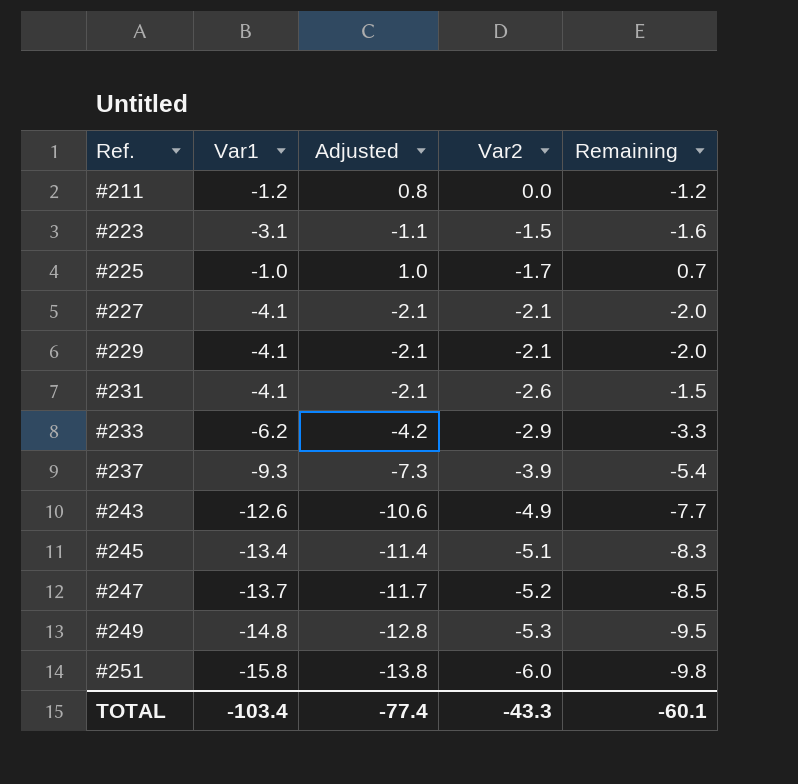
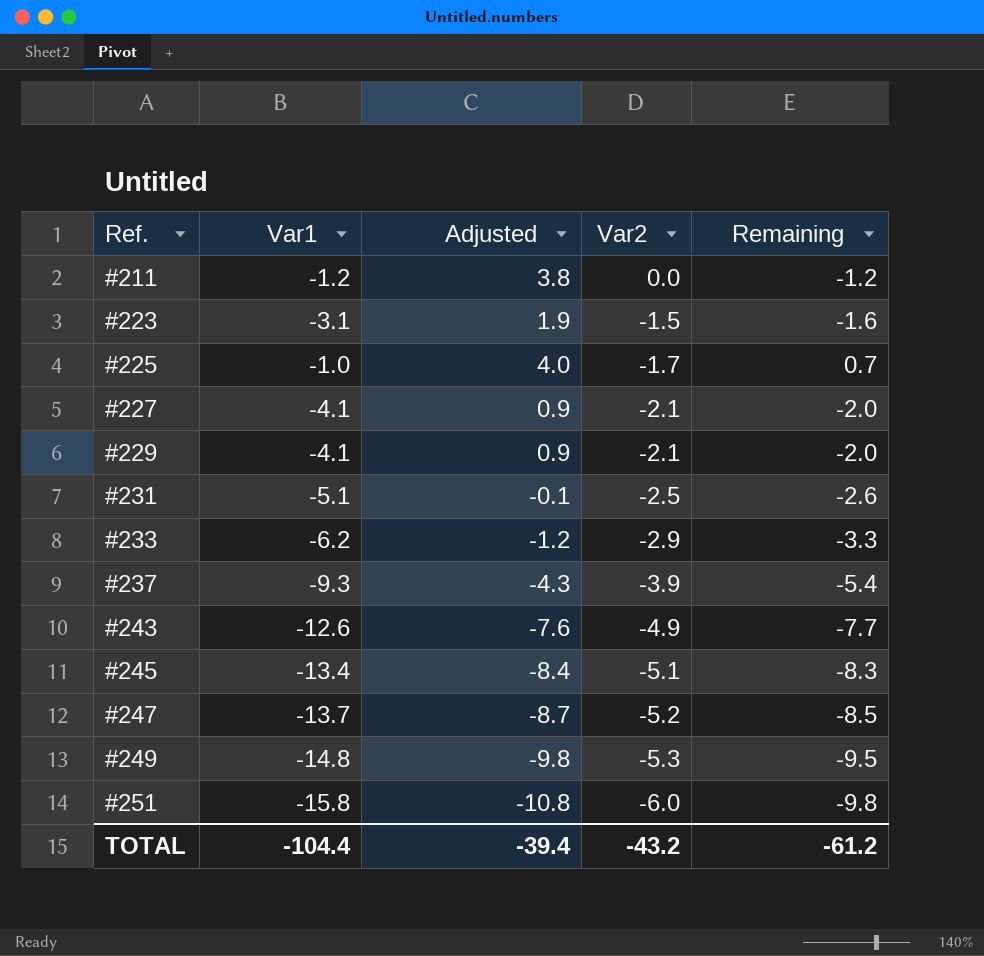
column Adjusted | formula: [Var1] + 2 -> [Var1] + 5
#231 | Var1: -4.1 -> -5.1
#231 | Var2: -2.6 -> -2.5
#231 | Remaining: -1.5 -> -2.6
TOTAL | Var1: -103.4 -> -104.4
TOTAL | Adjusted: -77.4 -> -39.4
TOTAL | Var2: -43.3 -> -43.2
TOTAL | Remaining: -60.1 -> -61.2

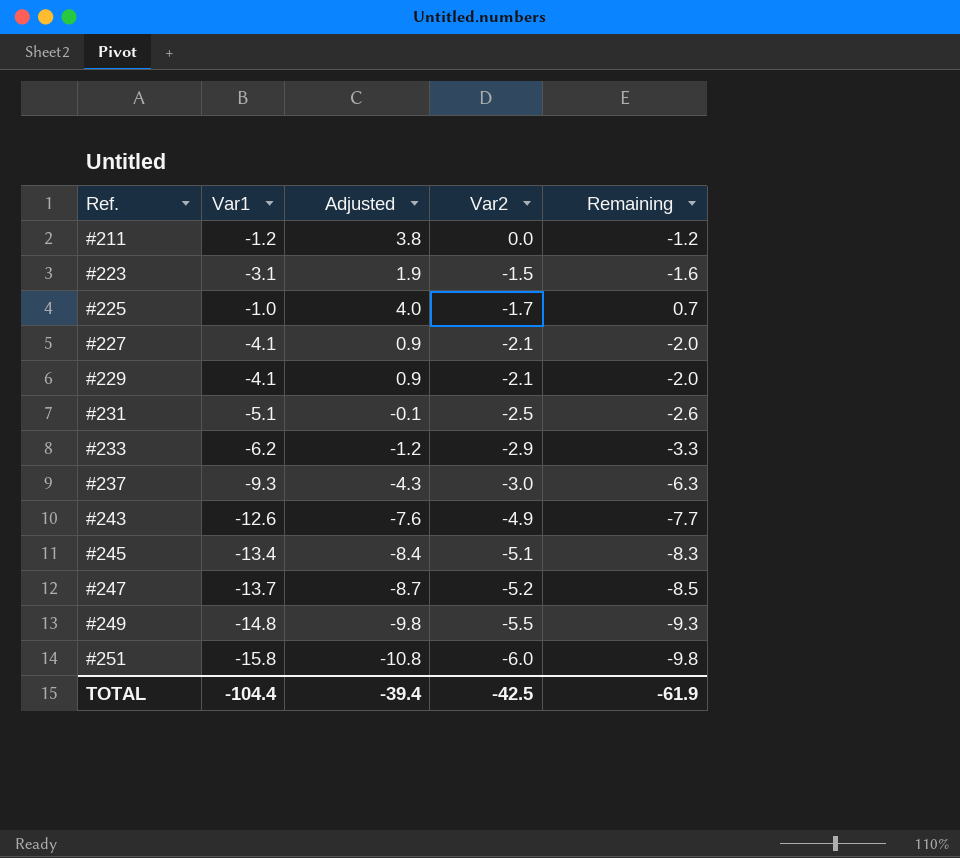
#237 | Var2: -3.9 -> -3.0
#237 | Remaining: -5.4 -> -6.3
#249 | Var2: -5.3 -> -5.5
#249 | Remaining: -9.5 -> -9.3
TOTAL | Var2: -43.2 -> -42.5
TOTAL | Remaining: -61.2 -> -61.9

